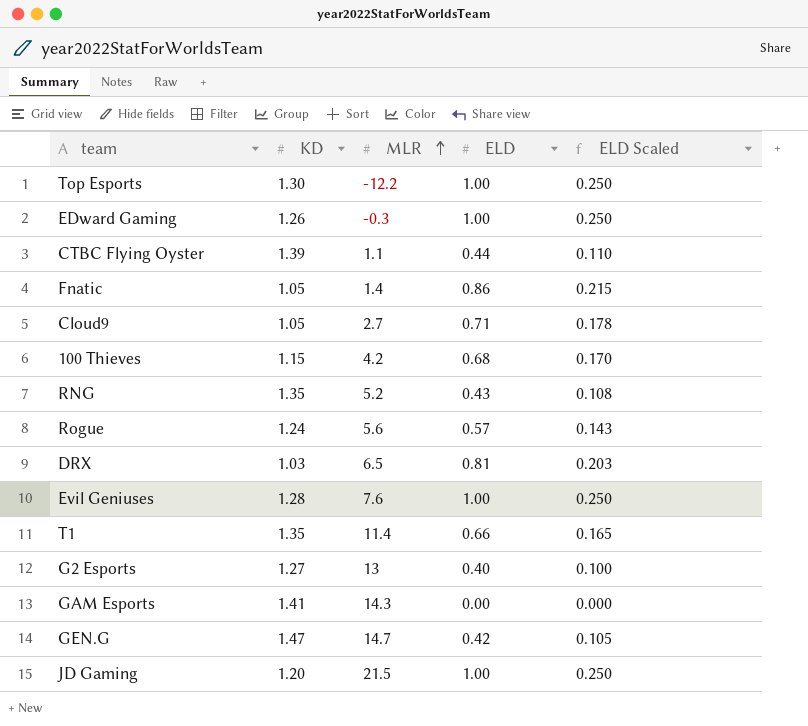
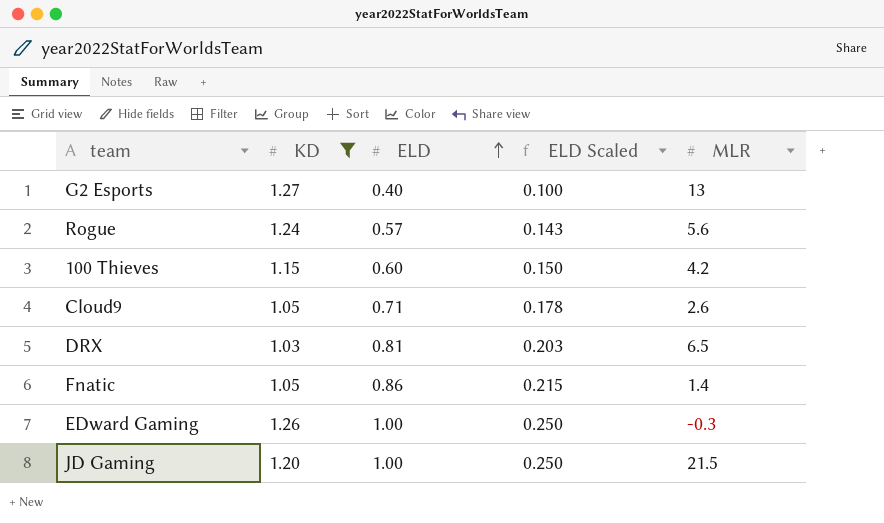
filter: none -> KD <= 1.27
row order: MLR ascending -> ELD ascending
column MLR | position: 3 -> 5
100 Thieves | ELD: 0.68 -> 0.60
100 Thieves | ELD Scaled: 0.170 -> 0.150
Cloud9 | MLR: 2.7 -> 2.6

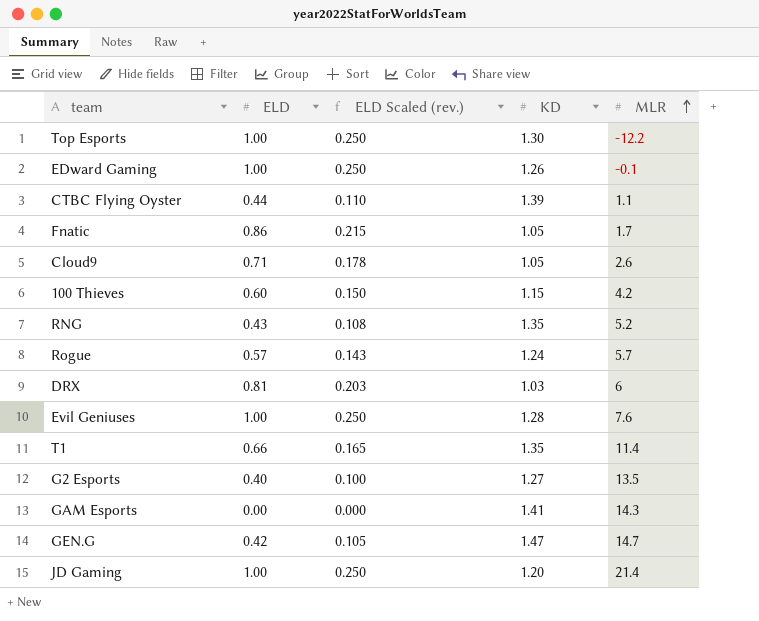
filter: KD <= 1.27 -> none
row order: ELD ascending -> MLR ascending
column name: ELD Scaled -> ELD Scaled (rev.)
column KD | position: 2 -> 4
EDward Gaming | MLR: -0.3 -> -0.1
Fnatic | MLR: 1.4 -> 1.7
Rogue | MLR: 5.6 -> 5.7
DRX | MLR: 6.5 -> 6
G2 Esports | MLR: 13 -> 13.5
JD Gaming | MLR: 21.5 -> 21.4

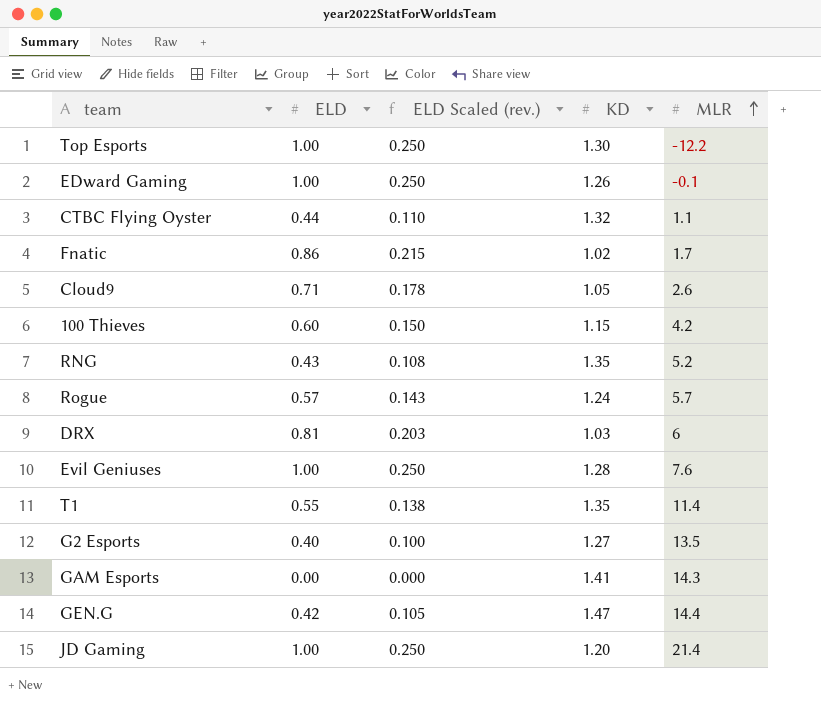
CTBC Flying Oyster | KD: 1.39 -> 1.32
Fnatic | KD: 1.05 -> 1.02
T1 | ELD: 0.66 -> 0.55
T1 | ELD Scaled (rev.): 0.165 -> 0.138
GEN.G | MLR: 14.7 -> 14.4

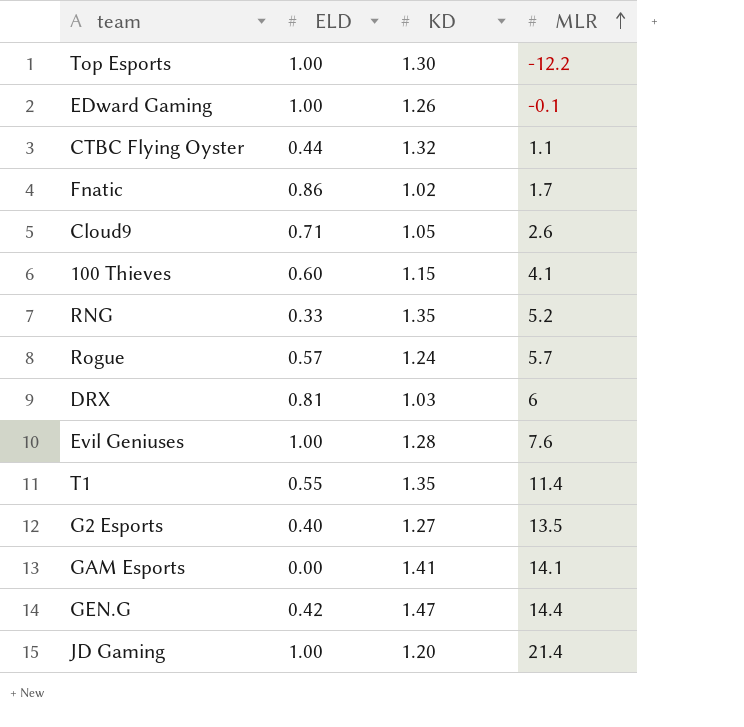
column ELD Scaled (rev.) | formula: [ELD] * 0.25 -> none
100 Thieves | MLR: 4.2 -> 4.1
RNG | ELD: 0.43 -> 0.33
GAM Esports | MLR: 14.3 -> 14.1

